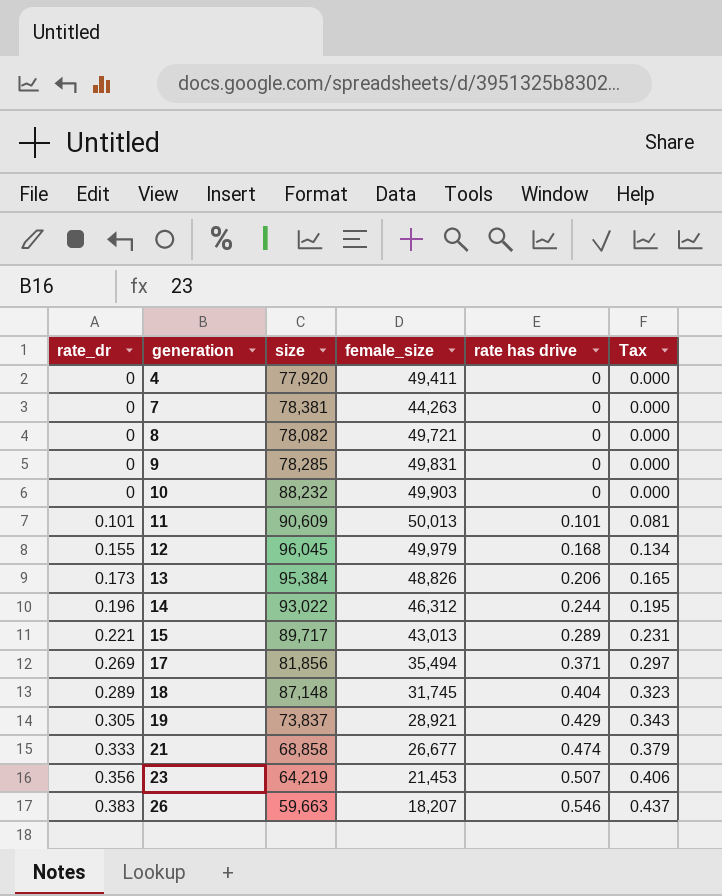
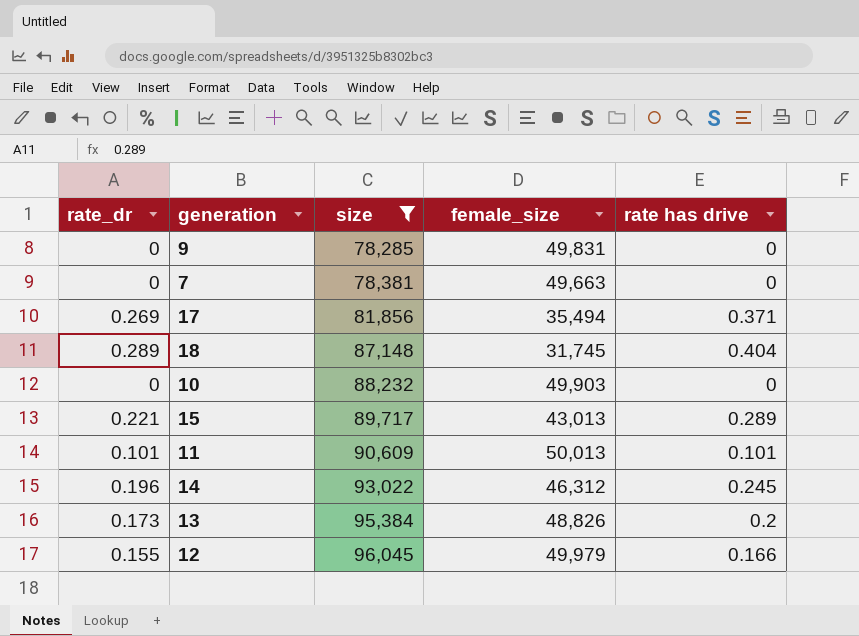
filter: none -> size >= 78,285
row order: rate_dr ascending -> size ascending
column Tax | formula: [rate has drive] * 0.8 -> none
7 | female_size: 44,263 -> 49,663
14 | rate has drive: 0.244 -> 0.245
13 | rate has drive: 0.206 -> 0.2
12 | rate has drive: 0.168 -> 0.166

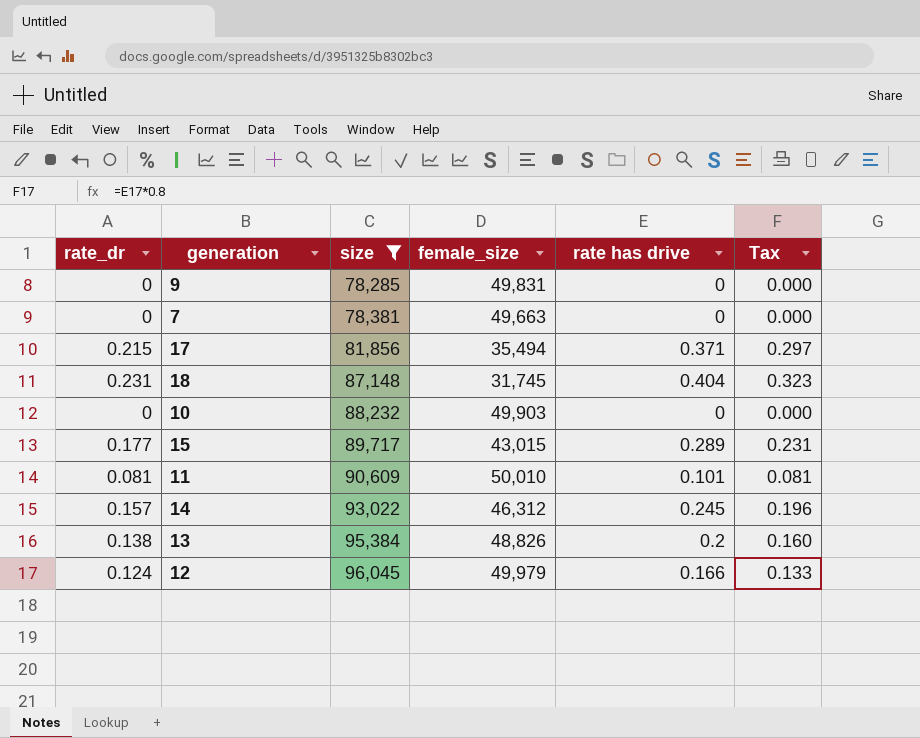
column Tax | formula: none -> [rate has drive] * 0.8
17 | rate_dr: 0.269 -> 0.215
18 | rate_dr: 0.289 -> 0.231
15 | rate_dr: 0.221 -> 0.177
15 | female_size: 43,013 -> 43,015
11 | rate_dr: 0.101 -> 0.081
11 | female_size: 50,013 -> 50,010
14 | rate_dr: 0.196 -> 0.157
13 | rate_dr: 0.173 -> 0.138
12 | rate_dr: 0.155 -> 0.124

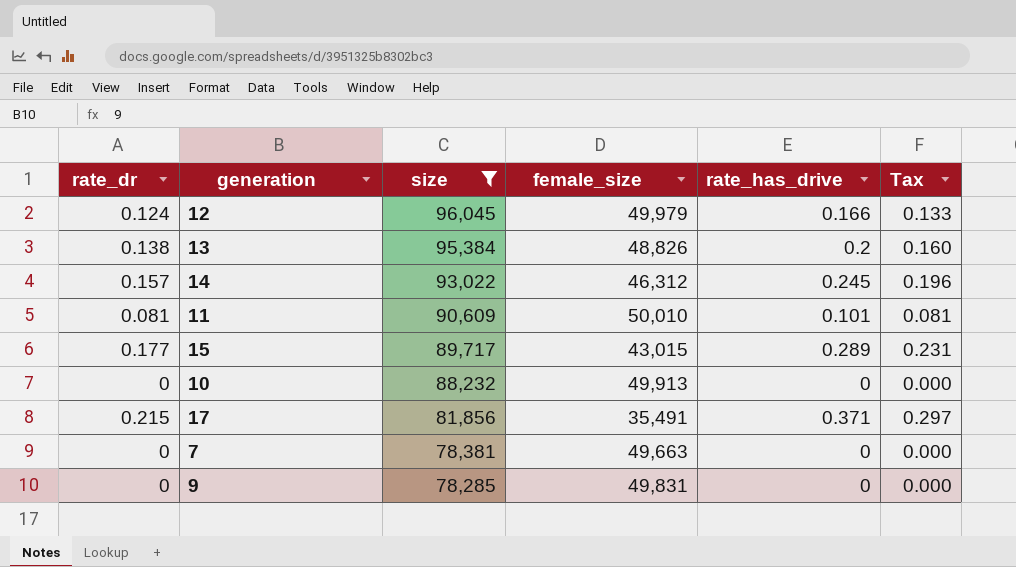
row order: size ascending -> size descending
column name: rate has drive -> rate_has_drive
row 18: 0.231 | 87,148 | 31,745 | 0.404 | 0.323 -> none
10 | female_size: 49,903 -> 49,913
17 | female_size: 35,494 -> 35,491

